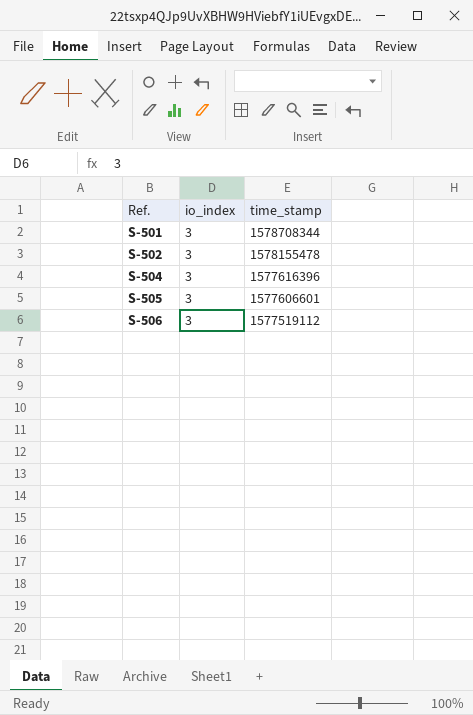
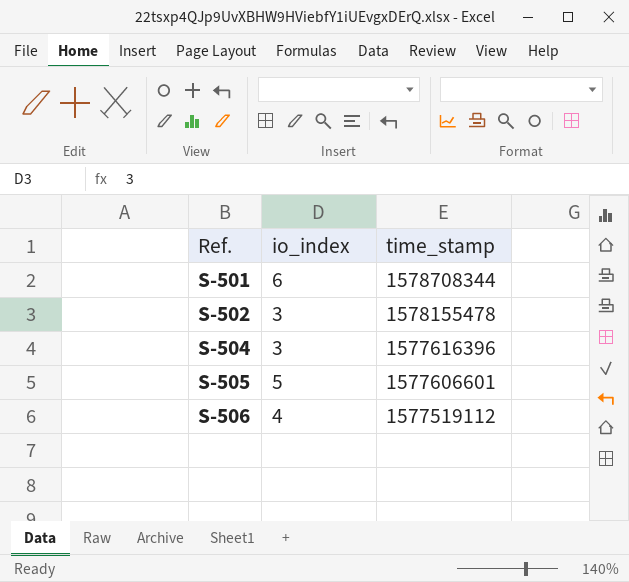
S-501 | io_index: 3 -> 6
S-505 | io_index: 3 -> 5
S-506 | io_index: 3 -> 4

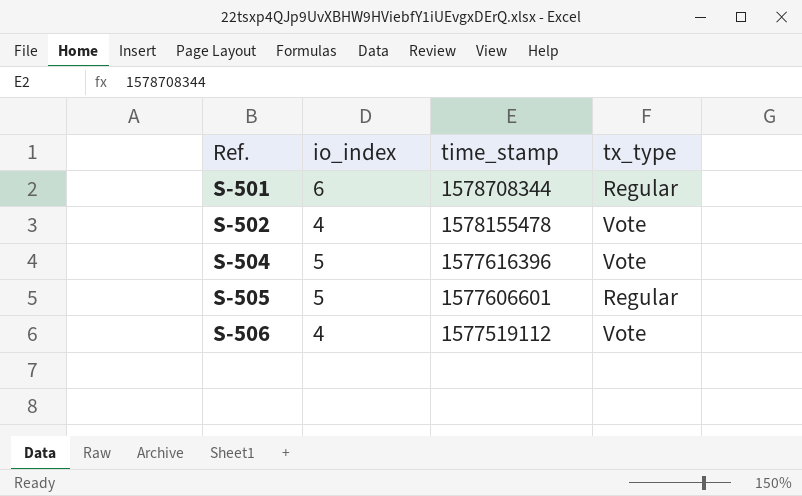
column tx_type | position: none -> 4
S-502 | io_index: 3 -> 4
S-504 | io_index: 3 -> 5

